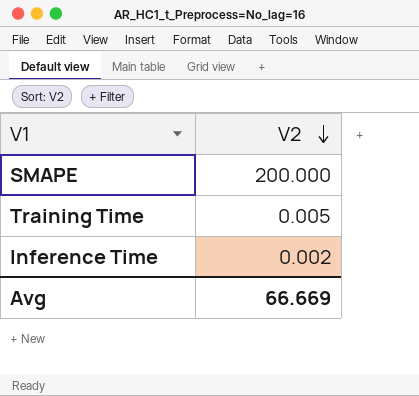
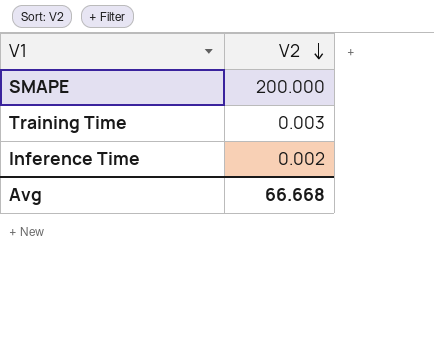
Training Time | V2: 0.005 -> 0.003
Avg | V2: 66.669 -> 66.668

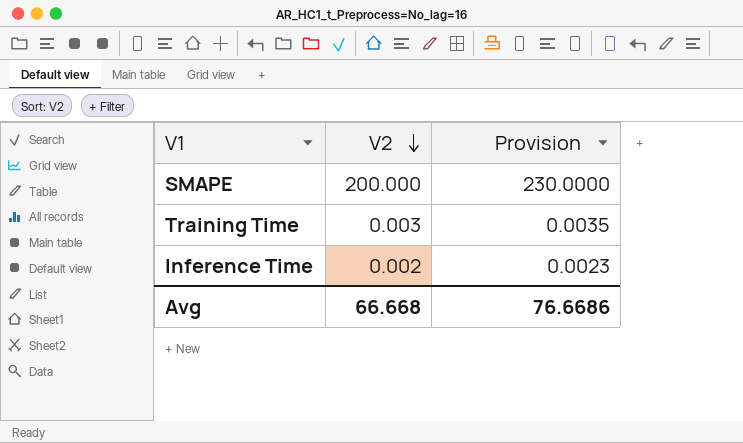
column Provision | formula: none -> [V2] * 1.15

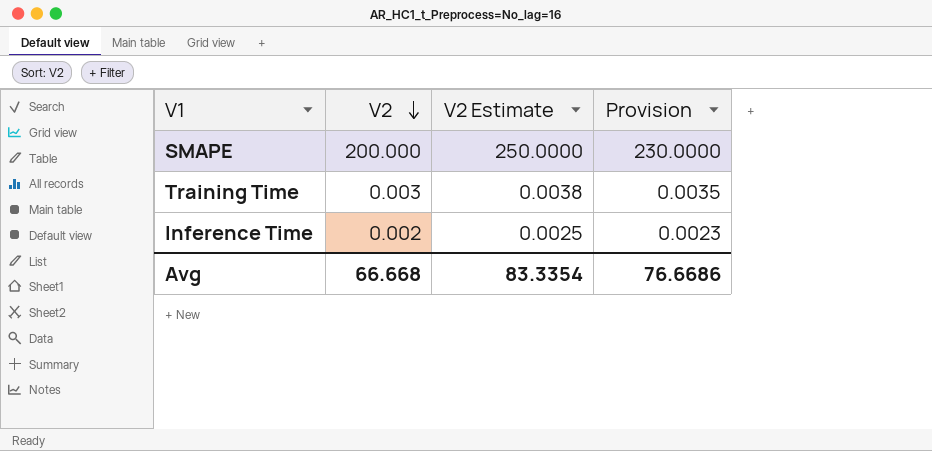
column V2 Estimate | formula: none -> [V2] * 1.25

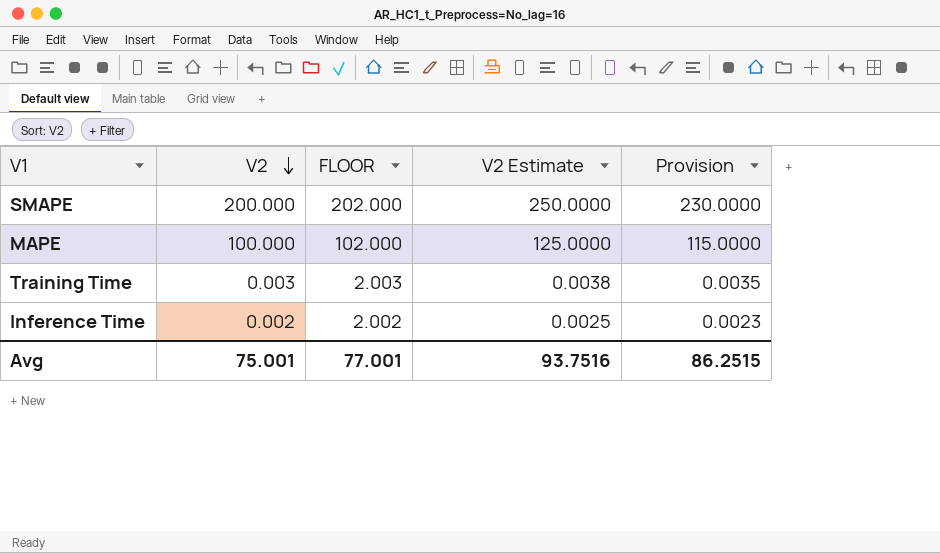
column FLOOR | formula: none -> [V2] + 2
row MAPE: none -> 100.000 | 102.000 | 125.0000 | 115.0000
Avg | V2: 66.668 -> 75.001
Avg | V2 Estimate: 83.3354 -> 93.7516
Avg | Provision: 76.6686 -> 86.2515

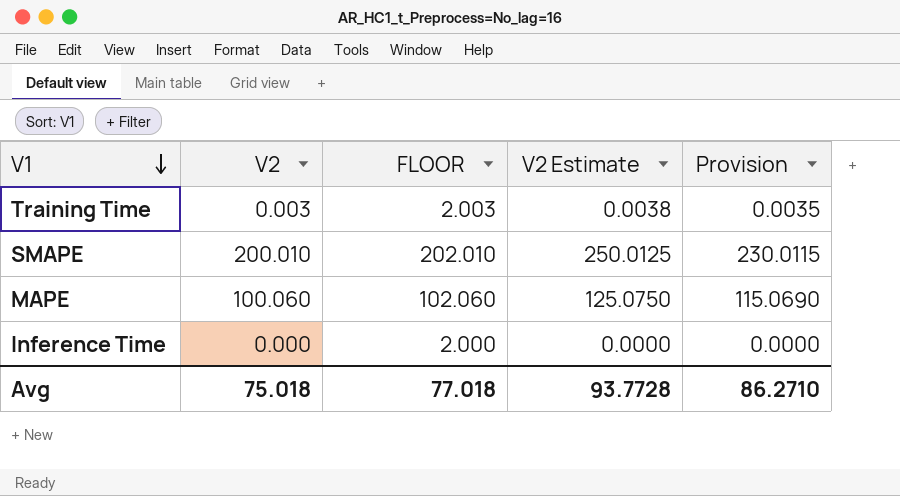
row order: V2 descending -> V1 descending
SMAPE | V2: 200.000 -> 200.010
SMAPE | FLOOR: 202.000 -> 202.010
SMAPE | V2 Estimate: 250.0000 -> 250.0125
SMAPE | Provision: 230.0000 -> 230.0115
MAPE | V2: 100.000 -> 100.060
MAPE | FLOOR: 102.000 -> 102.060
MAPE | V2 Estimate: 125.0000 -> 125.0750
MAPE | Provision: 115.0000 -> 115.0690
Inference Time | V2: 0.002 -> 0.000
Inference Time | FLOOR: 2.002 -> 2.000
Inference Time | V2 Estimate: 0.0025 -> 0.0000
Inference Time | Provision: 0.0023 -> 0.0000
Avg | V2: 75.001 -> 75.018
Avg | FLOOR: 77.001 -> 77.018
Avg | V2 Estimate: 93.7516 -> 93.7728
Avg | Provision: 86.2515 -> 86.2710

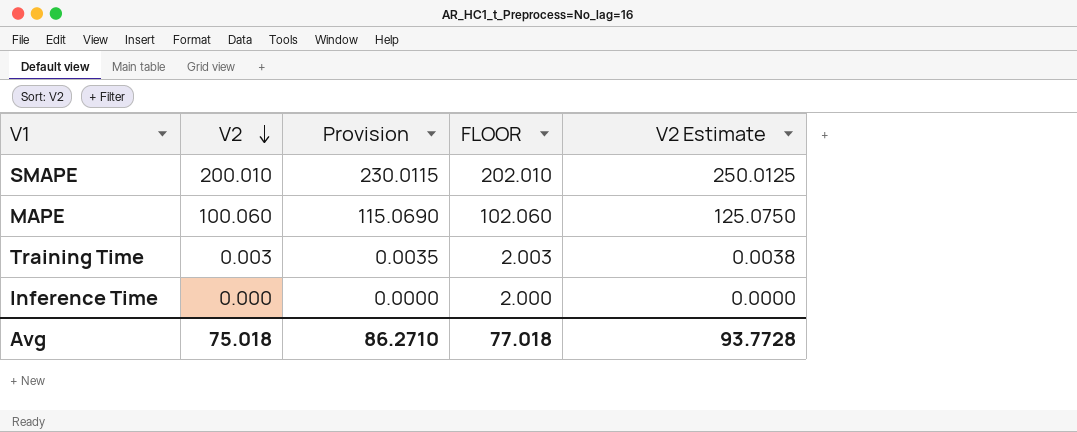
row order: V1 descending -> V2 descending
column Provision | position: 5 -> 3

